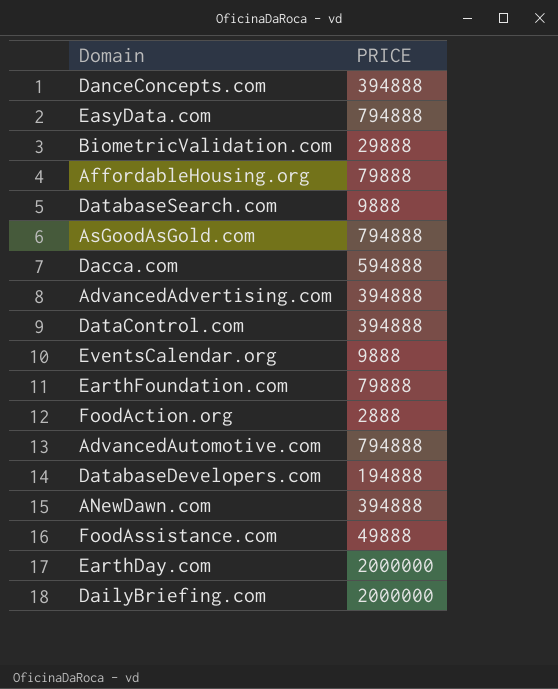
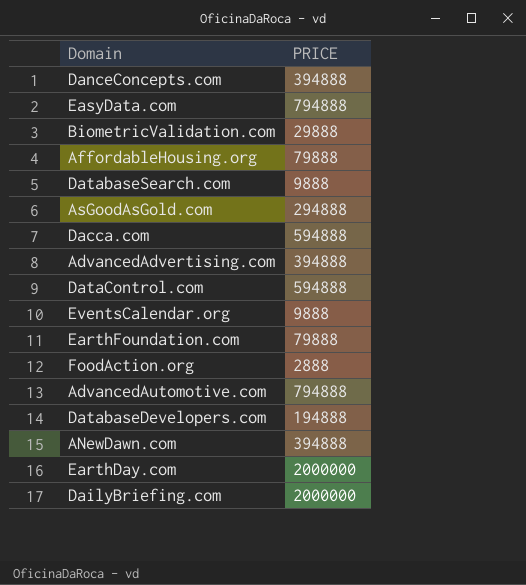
row FoodAssistance.com: 49888 -> none
AsGoodAsGold.com | PRICE: 794888 -> 294888
DataControl.com | PRICE: 394888 -> 594888

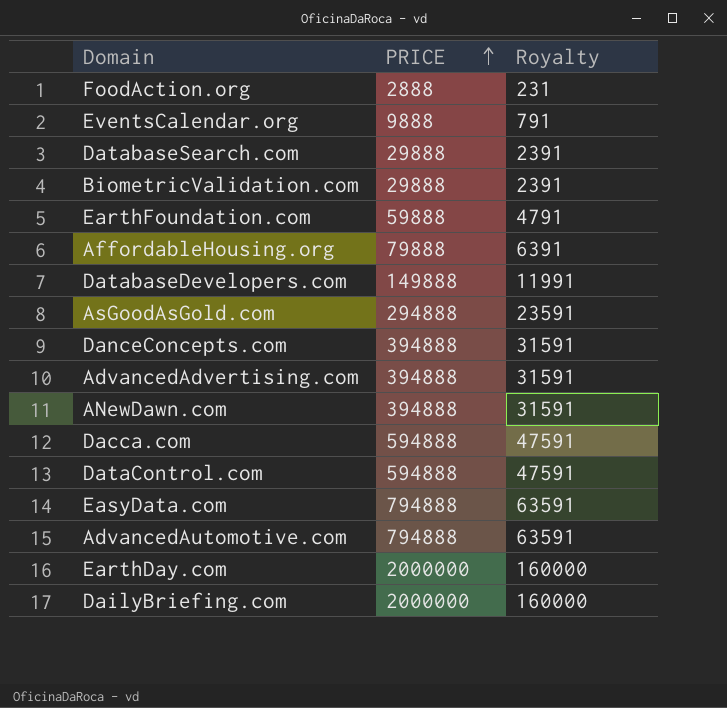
row order: none -> PRICE ascending
column Royalty | formula: none -> [PRICE] * 0.08
DatabaseSearch.com | PRICE: 9888 -> 29888
EarthFoundation.com | PRICE: 79888 -> 59888
DatabaseDevelopers.com | PRICE: 194888 -> 149888

